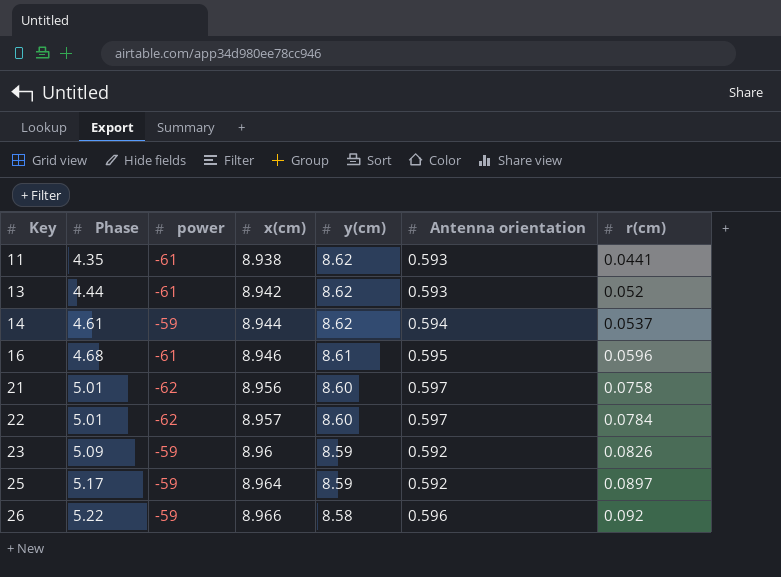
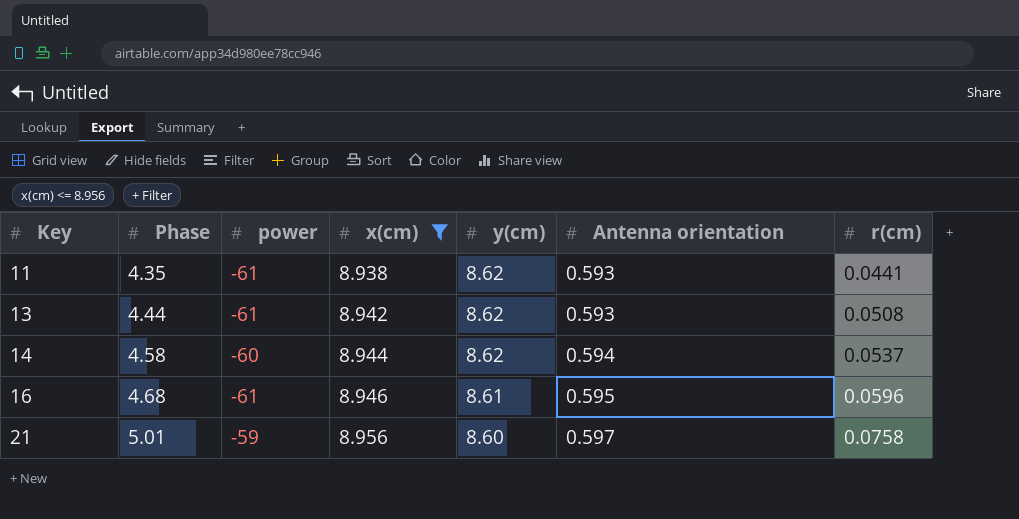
filter: none -> x(cm) <= 8.956
13 | r(cm): 0.052 -> 0.0508
14 | Phase: 4.61 -> 4.58
14 | power: -59 -> -60
21 | power: -62 -> -59

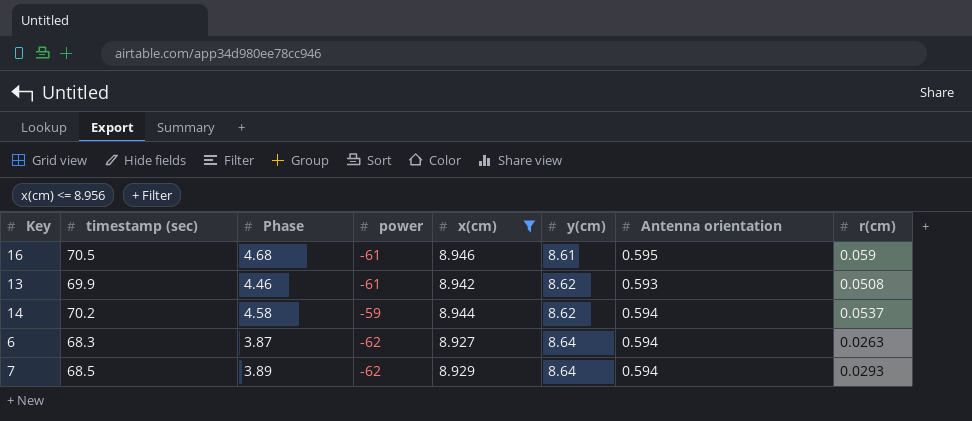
row order: Key ascending -> y(cm) ascending
column timestamp (sec) | position: none -> 2
row 11: 4.35 | -61 | 8.938 | 8.62 | 0.593 | 0.0441 -> none
row 21: 5.01 | -59 | 8.956 | 8.60 | 0.597 | 0.0758 -> none
16 | r(cm): 0.0596 -> 0.059
13 | Phase: 4.44 -> 4.46
14 | power: -60 -> -59
row 6: none -> 68.3 | 3.87 | -62 | 8.927 | 8.64 | 0.594 | 0.0263
row 7: none -> 68.5 | 3.89 | -62 | 8.929 | 8.64 | 0.594 | 0.0293

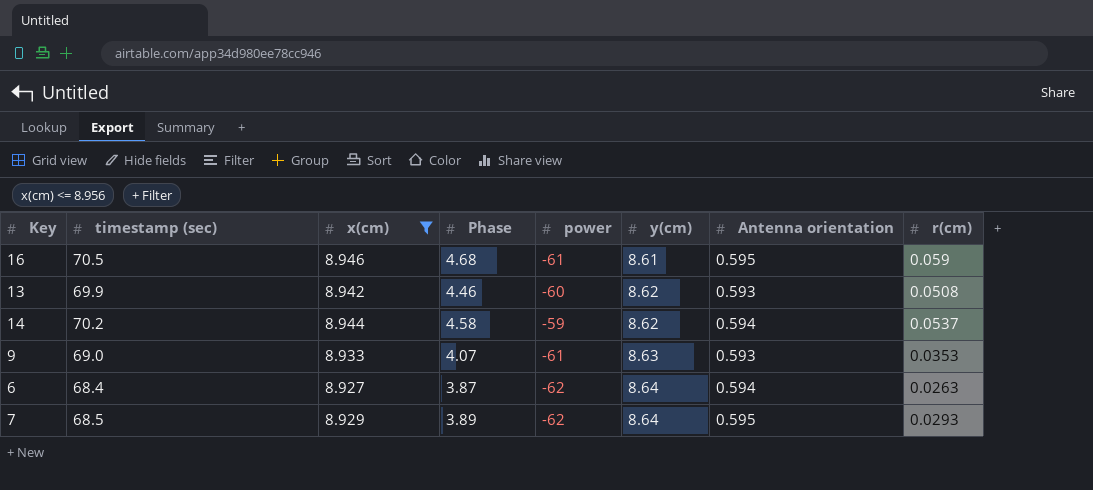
column x(cm) | position: 5 -> 3
13 | power: -61 -> -60
row 9: none -> 69.0 | 8.933 | 4.07 | -61 | 8.63 | 0.593 | 0.0353
6 | timestamp (sec): 68.3 -> 68.4
7 | Antenna orientation: 0.594 -> 0.595

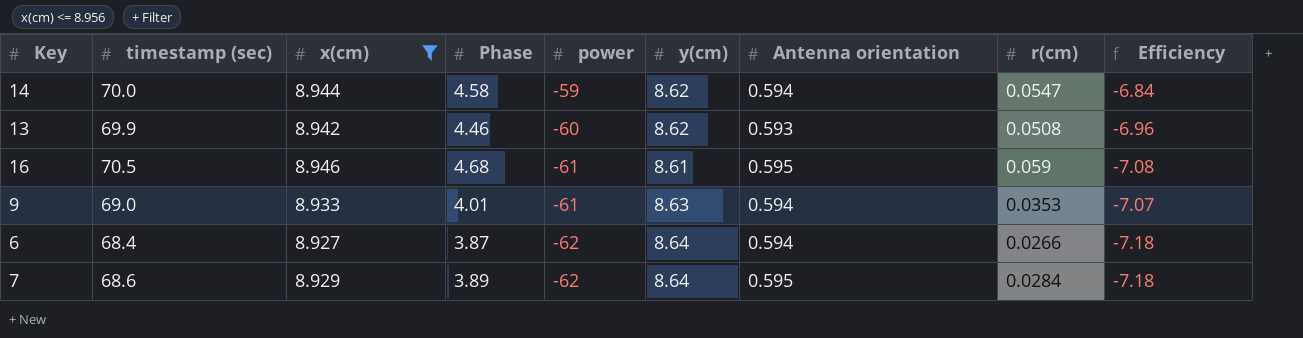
row order: y(cm) ascending -> power descending
column Efficiency | formula: none -> [power] / [y(cm)]
14 | timestamp (sec): 70.2 -> 70.0
14 | r(cm): 0.0537 -> 0.0547
9 | Phase: 4.07 -> 4.01
9 | Antenna orientation: 0.593 -> 0.594
6 | r(cm): 0.0263 -> 0.0266
7 | timestamp (sec): 68.5 -> 68.6
7 | r(cm): 0.0293 -> 0.0284

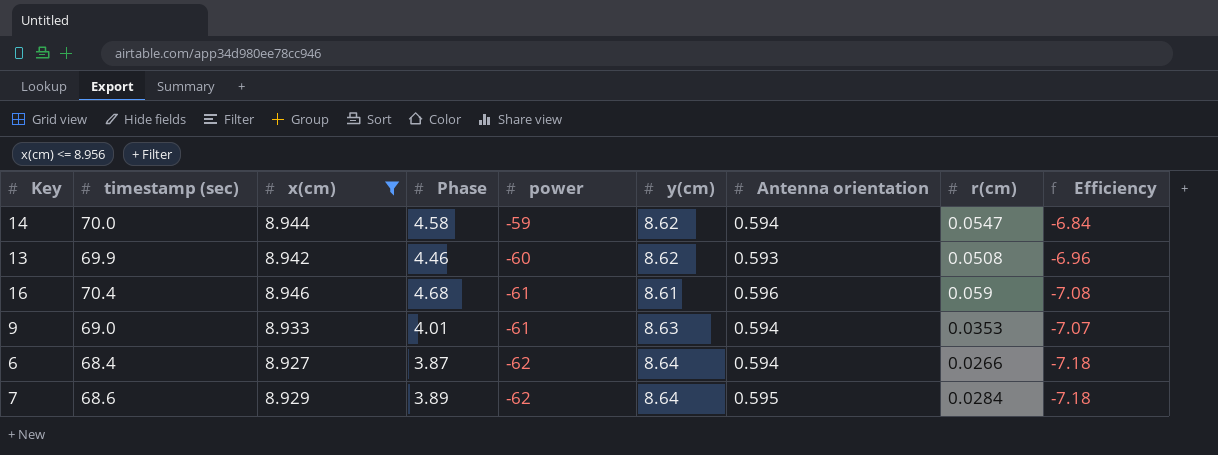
16 | timestamp (sec): 70.5 -> 70.4
16 | Antenna orientation: 0.595 -> 0.596

